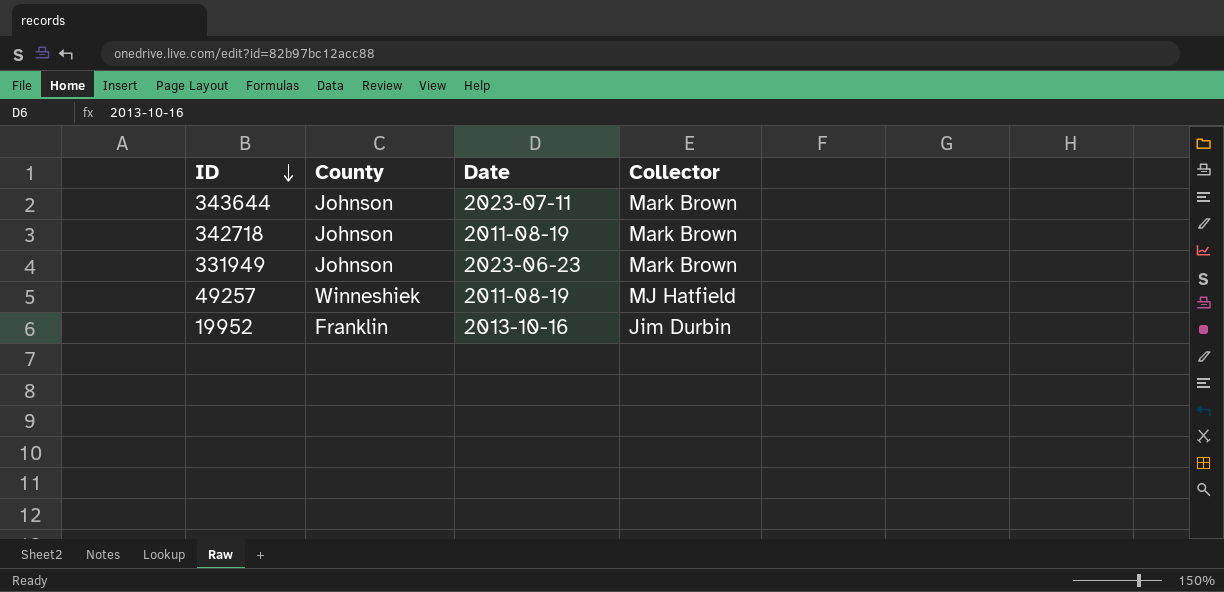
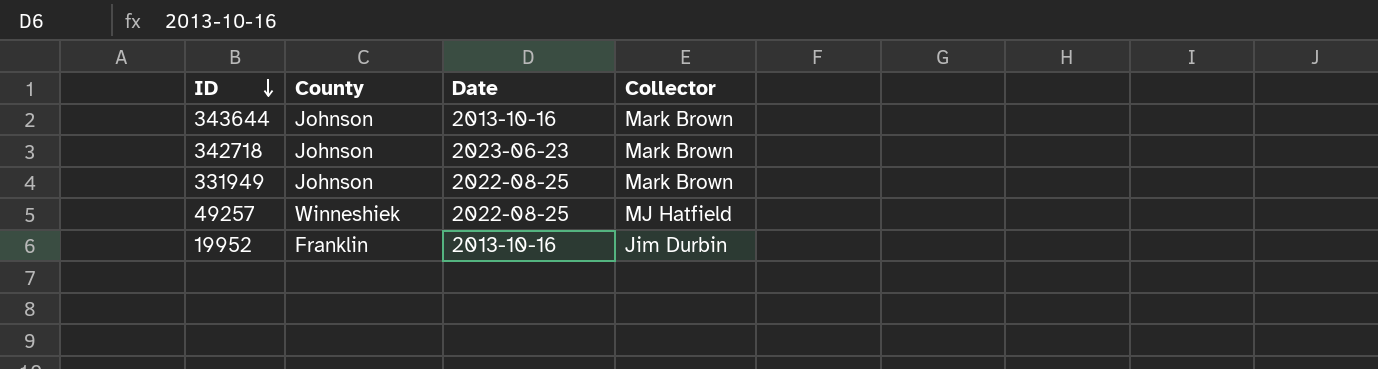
343644 | Date: 2023-07-11 -> 2013-10-16
342718 | Date: 2011-08-19 -> 2023-06-23
331949 | Date: 2023-06-23 -> 2022-08-25
49257 | Date: 2011-08-19 -> 2022-08-25

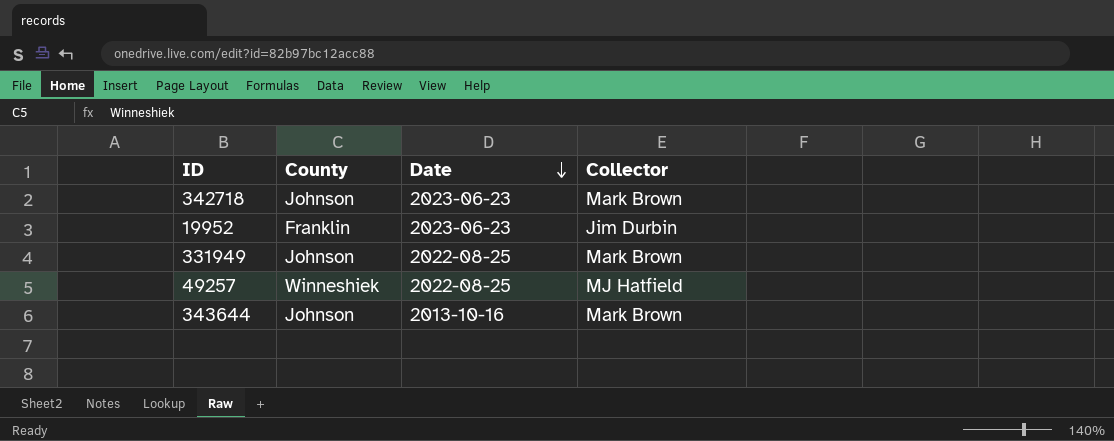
row order: ID descending -> Date descending
19952 | Date: 2013-10-16 -> 2023-06-23

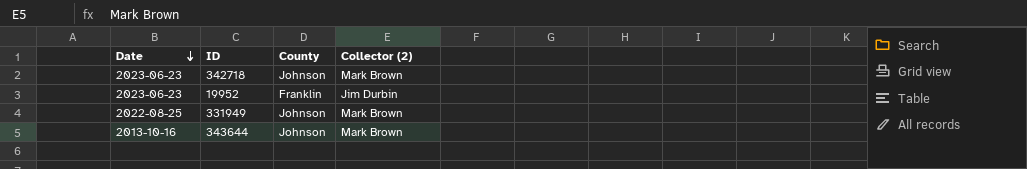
column Date | position: 3 -> 1
column name: Collector -> Collector (2)
row 49257: Winneshiek | 2022-08-25 | MJ Hatfield -> none

